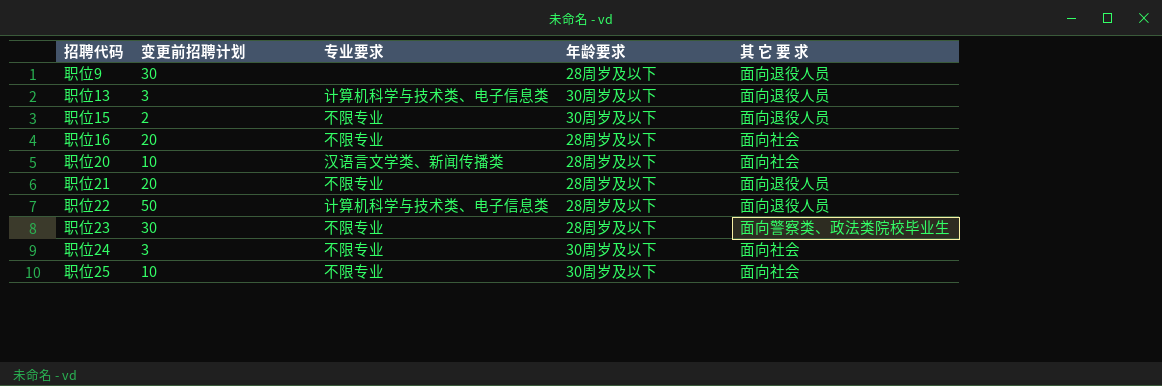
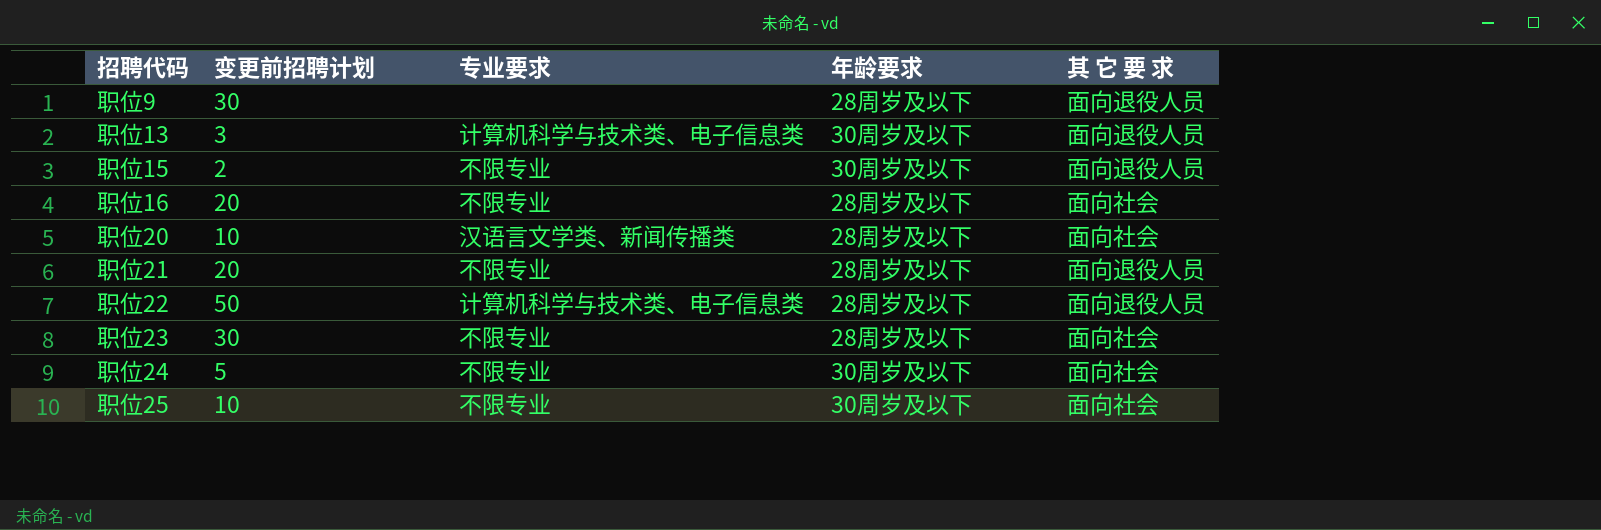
职位23 | 其 它 要 求: 面向警察类、政法类院校毕业生 -> 面向社会
职位24 | 变更前招聘计划: 3 -> 5

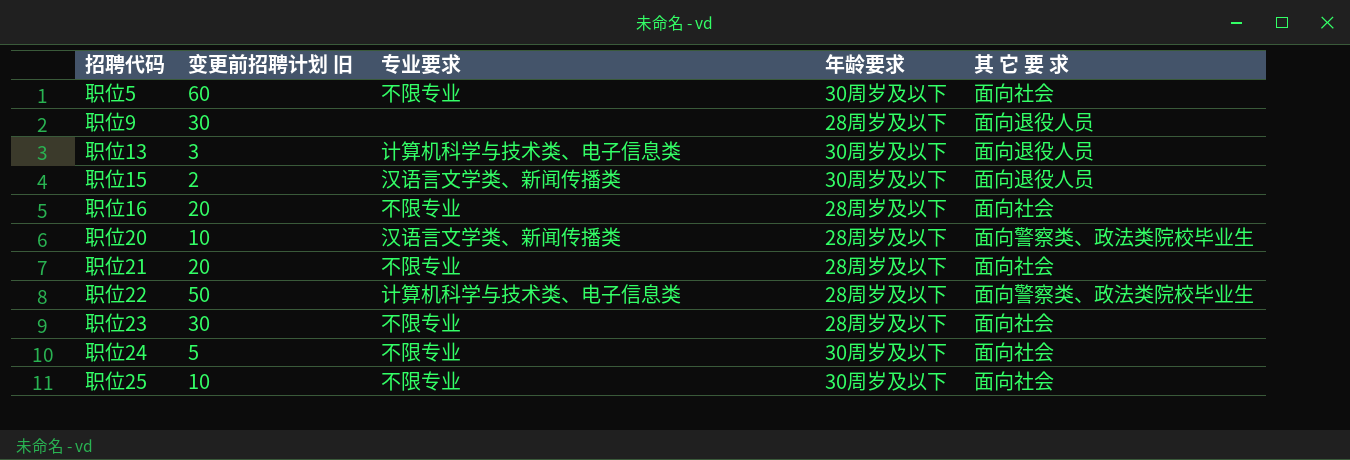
column name: 变更前招聘计划 -> 变更前招聘计划 旧
row 职位5: none -> 60 | 不限专业 | 30周岁及以下 | 面向社会
职位15 | 专业要求: 不限专业 -> 汉语言文学类、新闻传播类
职位20 | 其 它 要 求: 面向社会 -> 面向警察类、政法类院校毕业生
职位21 | 其 它 要 求: 面向退役人员 -> 面向社会
职位22 | 其 它 要 求: 面向退役人员 -> 面向警察类、政法类院校毕业生

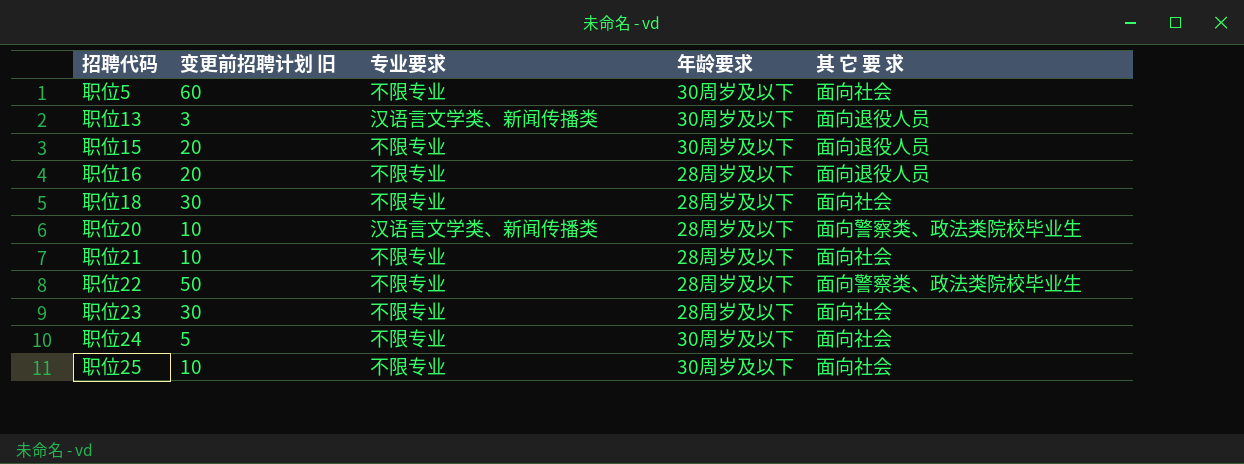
row 职位9: 30 | none | 28周岁及以下 | 面向退役人员 -> none
职位13 | 专业要求: 计算机科学与技术类、电子信息类 -> 汉语言文学类、新闻传播类
职位15 | 变更前招聘计划 旧: 2 -> 20
职位15 | 专业要求: 汉语言文学类、新闻传播类 -> 不限专业
职位16 | 其 它 要 求: 面向社会 -> 面向退役人员
row 职位18: none -> 30 | 不限专业 | 28周岁及以下 | 面向社会
职位21 | 变更前招聘计划 旧: 20 -> 10
职位22 | 专业要求: 计算机科学与技术类、电子信息类 -> 不限专业

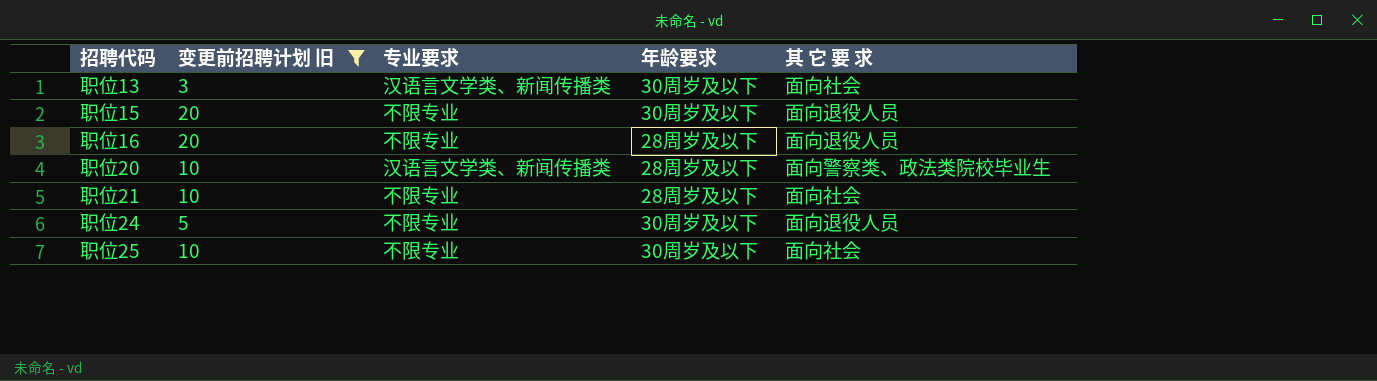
filter: none -> 变更前招聘计划 旧 <= 20
职位13 | 其 它 要 求: 面向退役人员 -> 面向社会
职位24 | 其 它 要 求: 面向社会 -> 面向退役人员

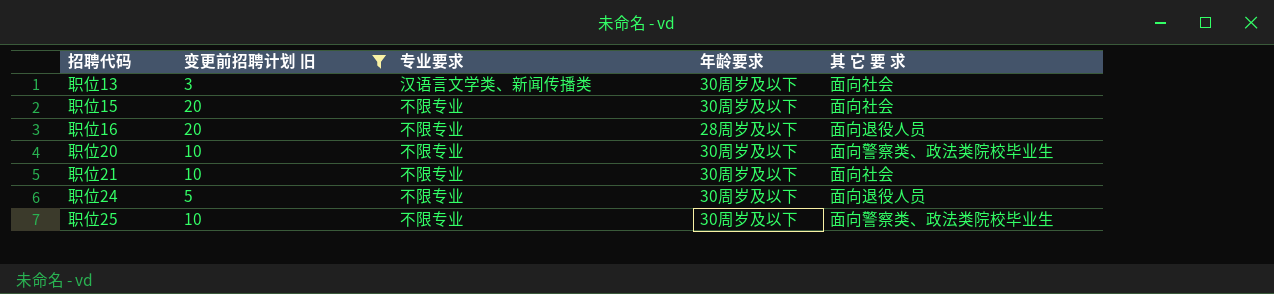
职位15 | 其 它 要 求: 面向退役人员 -> 面向社会
职位20 | 专业要求: 汉语言文学类、新闻传播类 -> 不限专业
职位20 | 年龄要求: 28周岁及以下 -> 30周岁及以下
职位21 | 年龄要求: 28周岁及以下 -> 30周岁及以下
职位25 | 其 它 要 求: 面向社会 -> 面向警察类、政法类院校毕业生

